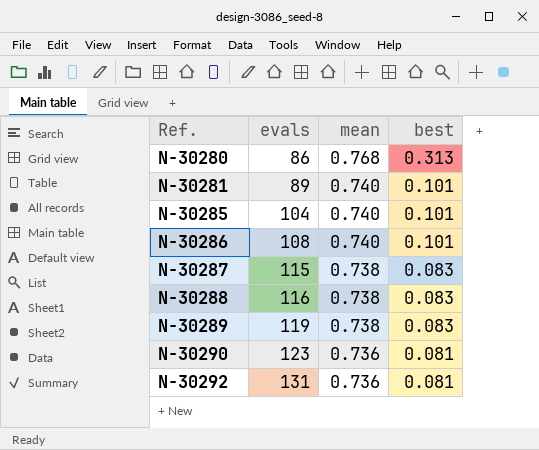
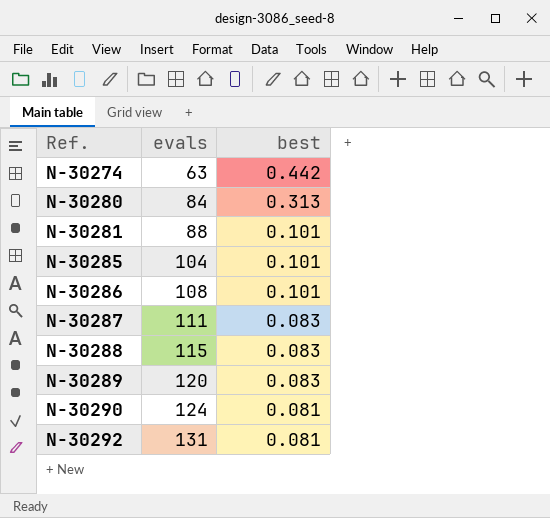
column mean | position: 3 -> none
row N-30274: none -> 63 | 0.442
N-30280 | evals: 86 -> 84
N-30281 | evals: 89 -> 88
N-30287 | evals: 115 -> 111
N-30288 | evals: 116 -> 115
N-30289 | evals: 119 -> 120
N-30290 | evals: 123 -> 124

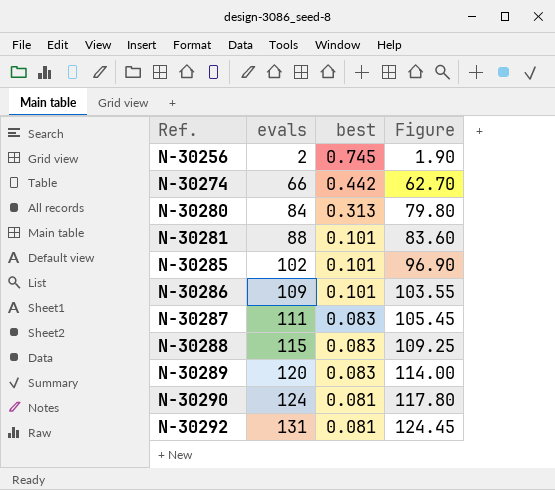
column Figure | formula: none -> [evals] * 0.95
row N-30256: none -> 2 | 0.745 | 1.90
N-30274 | evals: 63 -> 66
N-30285 | evals: 104 -> 102
N-30286 | evals: 108 -> 109

